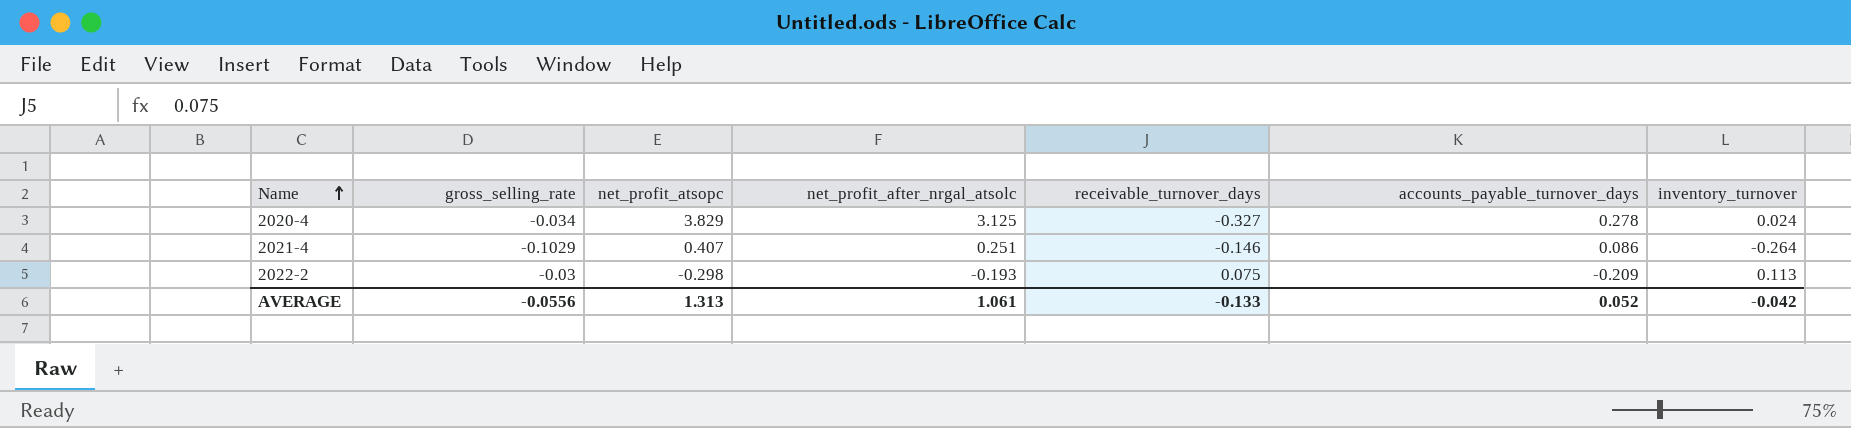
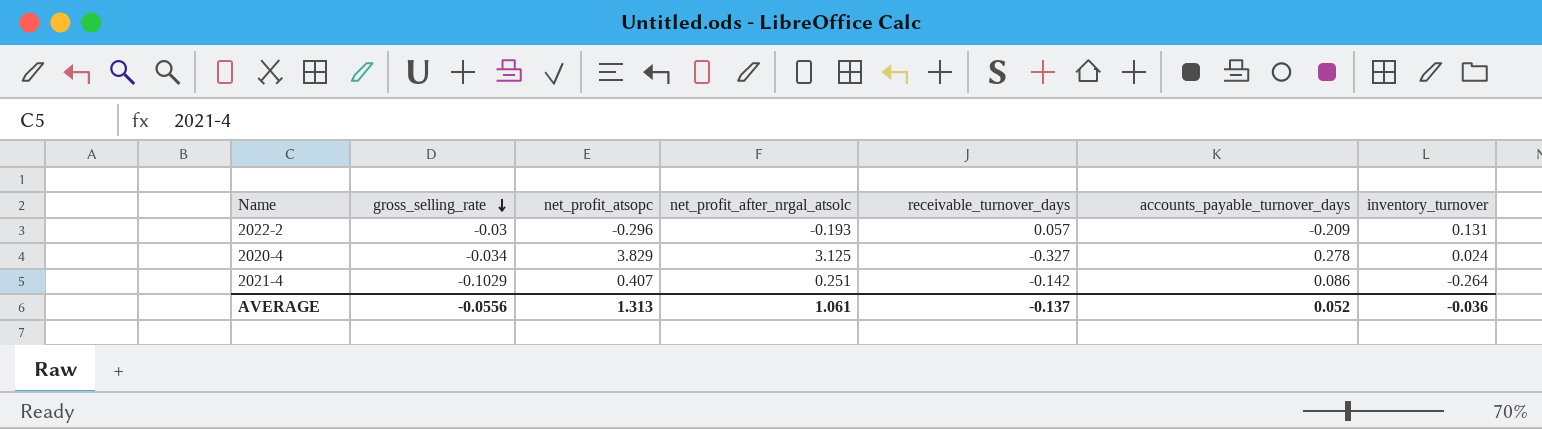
row order: Name ascending -> gross_selling_rate descending
2022-2 | net_profit_atsopc: -0.298 -> -0.296
2022-2 | receivable_turnover_days: 0.075 -> 0.057
2022-2 | inventory_turnover: 0.113 -> 0.131
2021-4 | receivable_turnover_days: -0.146 -> -0.142
AVERAGE | receivable_turnover_days: -0.133 -> -0.137
AVERAGE | inventory_turnover: -0.042 -> -0.036

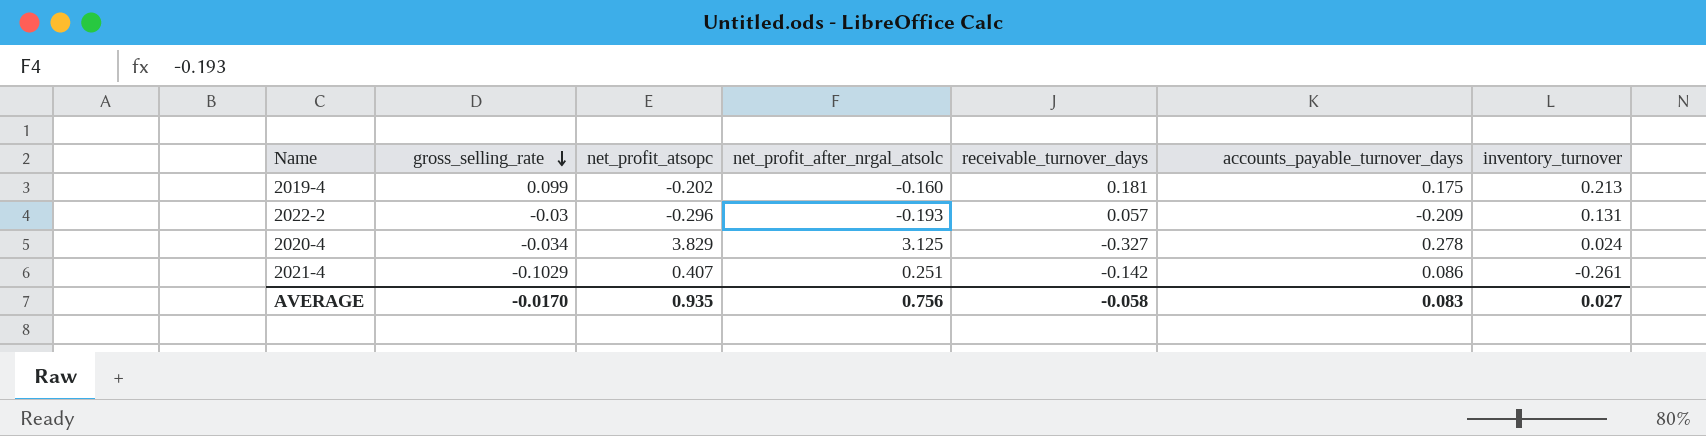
row 2019-4: none -> 0.099 | -0.202 | -0.160 | 0.181 | 0.175 | 0.213
2021-4 | inventory_turnover: -0.264 -> -0.261
AVERAGE | gross_selling_rate: -0.0556 -> -0.0170
AVERAGE | net_profit_atsopc: 1.313 -> 0.935
AVERAGE | net_profit_after_nrgal_atsolc: 1.061 -> 0.756
AVERAGE | receivable_turnover_days: -0.137 -> -0.058
AVERAGE | accounts_payable_turnover_days: 0.052 -> 0.083
AVERAGE | inventory_turnover: -0.036 -> 0.027

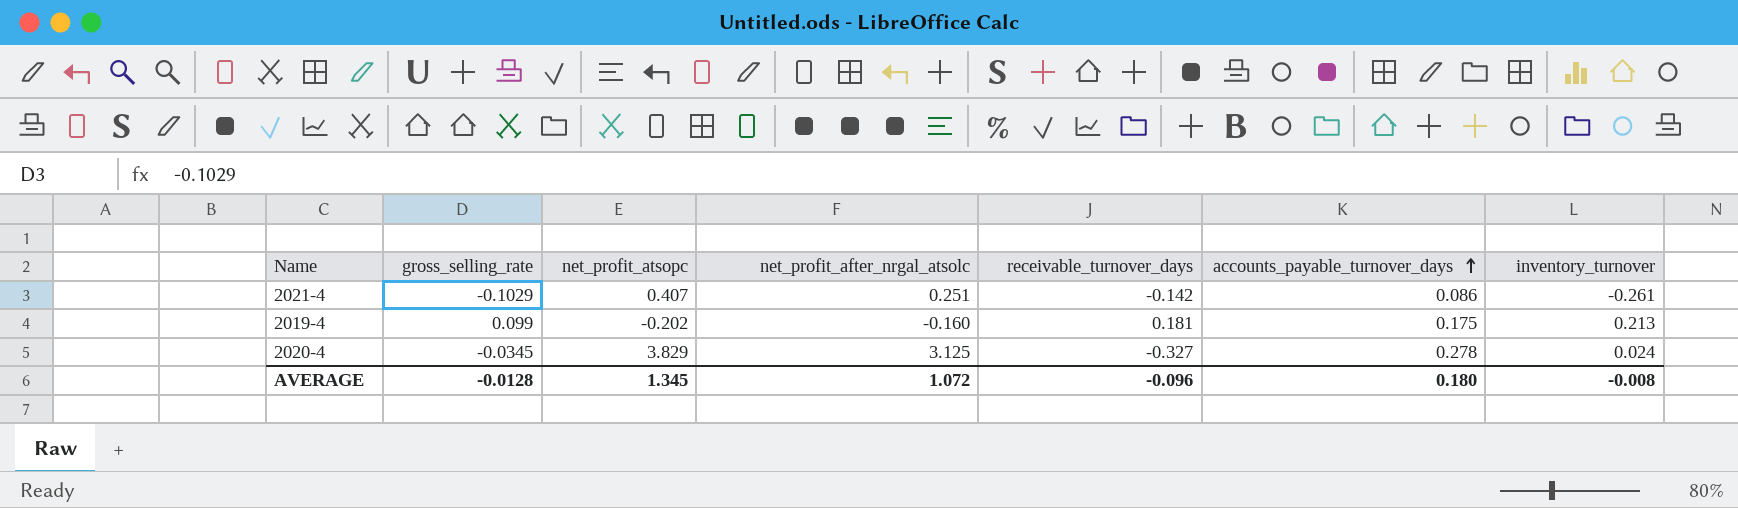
row order: gross_selling_rate descending -> accounts_payable_turnover_days ascending
row 2022-2: -0.03 | -0.296 | -0.193 | 0.057 | -0.209 | 0.131 -> none
2020-4 | gross_selling_rate: -0.034 -> -0.0345
AVERAGE | gross_selling_rate: -0.0170 -> -0.0128
AVERAGE | net_profit_atsopc: 0.935 -> 1.345
AVERAGE | net_profit_after_nrgal_atsolc: 0.756 -> 1.072
AVERAGE | receivable_turnover_days: -0.058 -> -0.096
AVERAGE | accounts_payable_turnover_days: 0.083 -> 0.180
AVERAGE | inventory_turnover: 0.027 -> -0.008

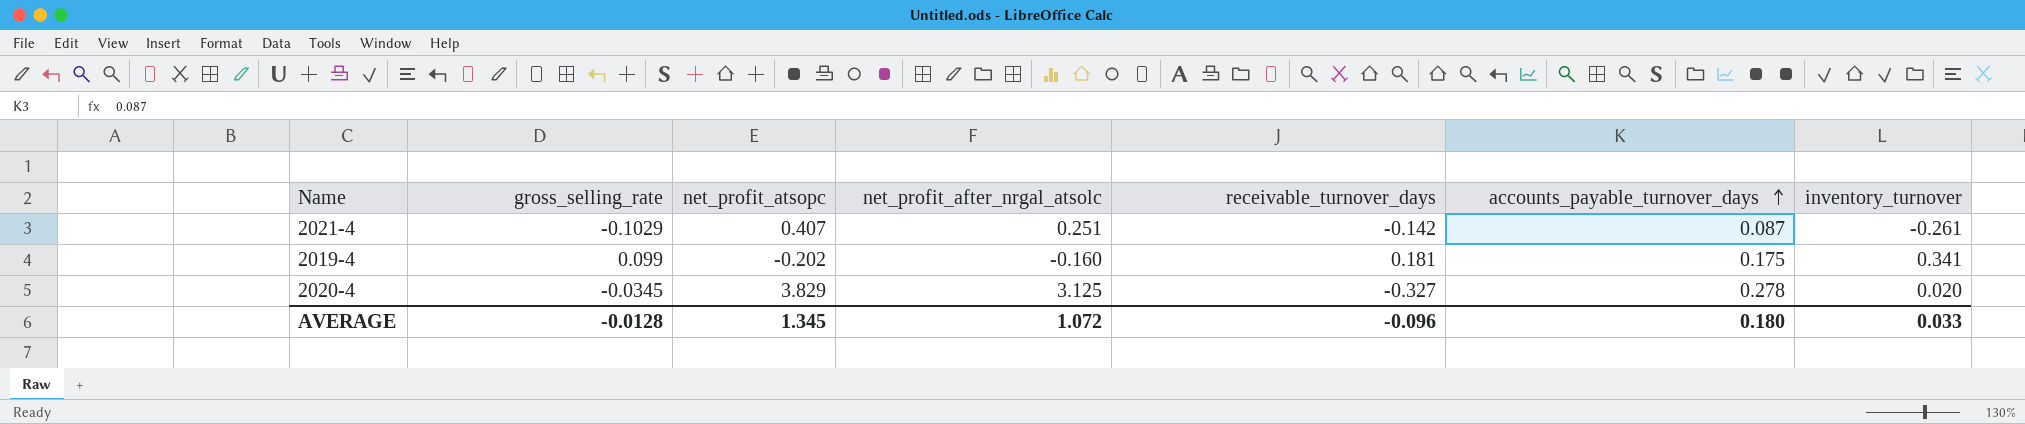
2021-4 | accounts_payable_turnover_days: 0.086 -> 0.087
2019-4 | inventory_turnover: 0.213 -> 0.341
2020-4 | inventory_turnover: 0.024 -> 0.020
AVERAGE | inventory_turnover: -0.008 -> 0.033

